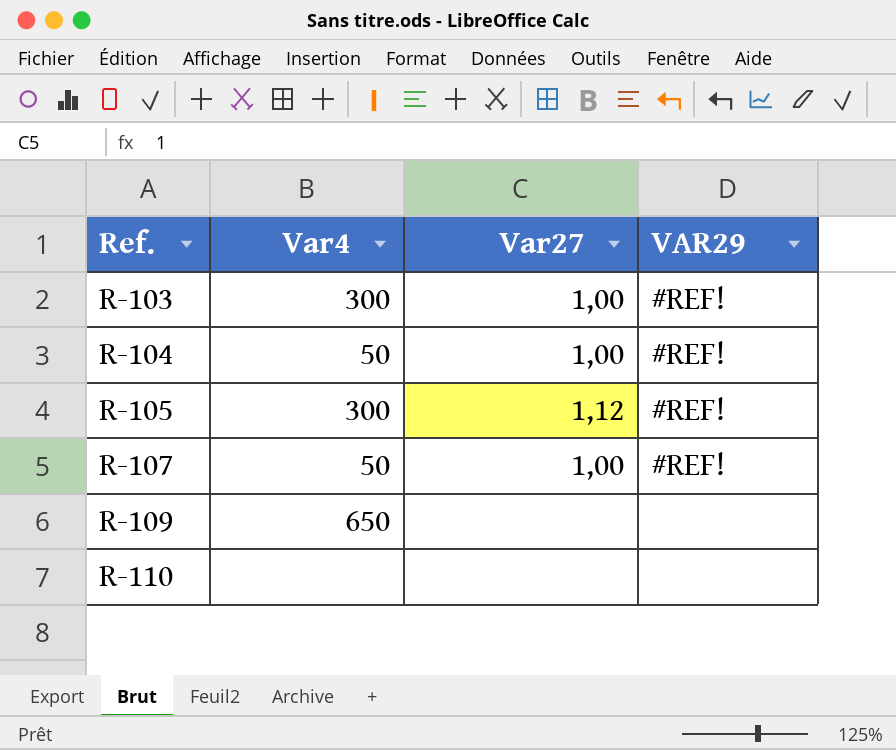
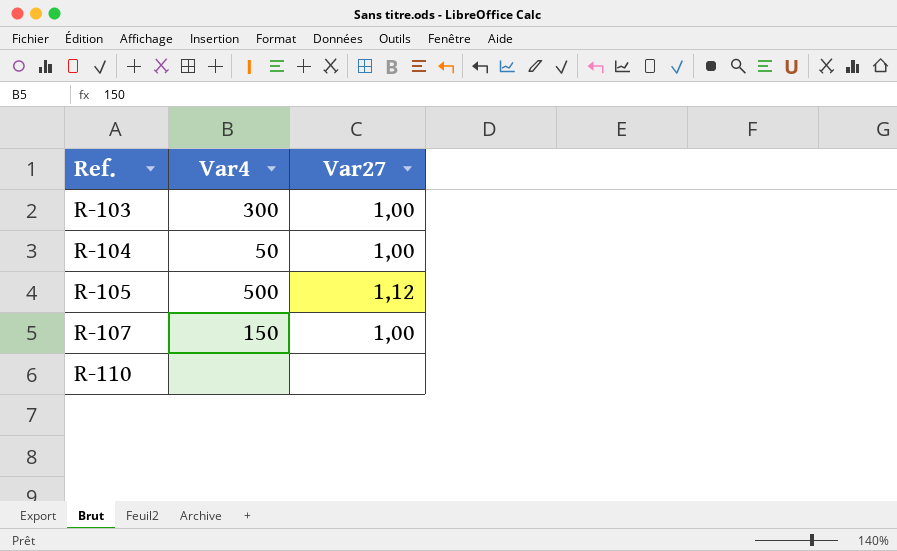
column VAR29 | position: 4 -> none
row R-109: 650 | none | none -> none
R-105 | Var4: 300 -> 500
R-107 | Var4: 50 -> 150

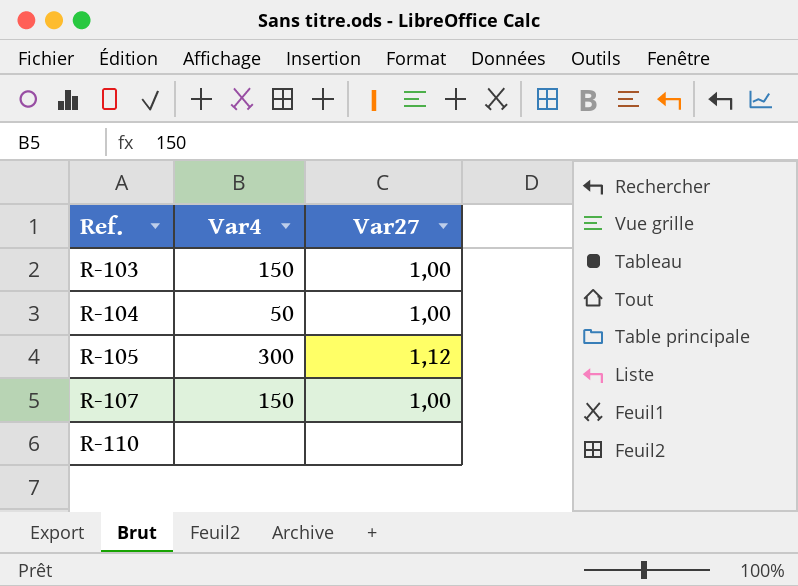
R-103 | Var4: 300 -> 150
R-105 | Var4: 500 -> 300

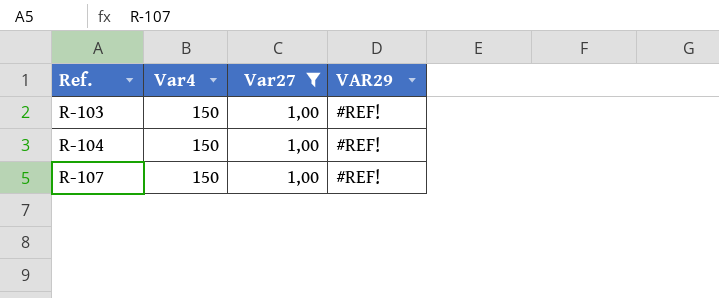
filter: none -> Var27 = 1,00
column VAR29 | position: none -> 4
R-104 | Var4: 50 -> 150

